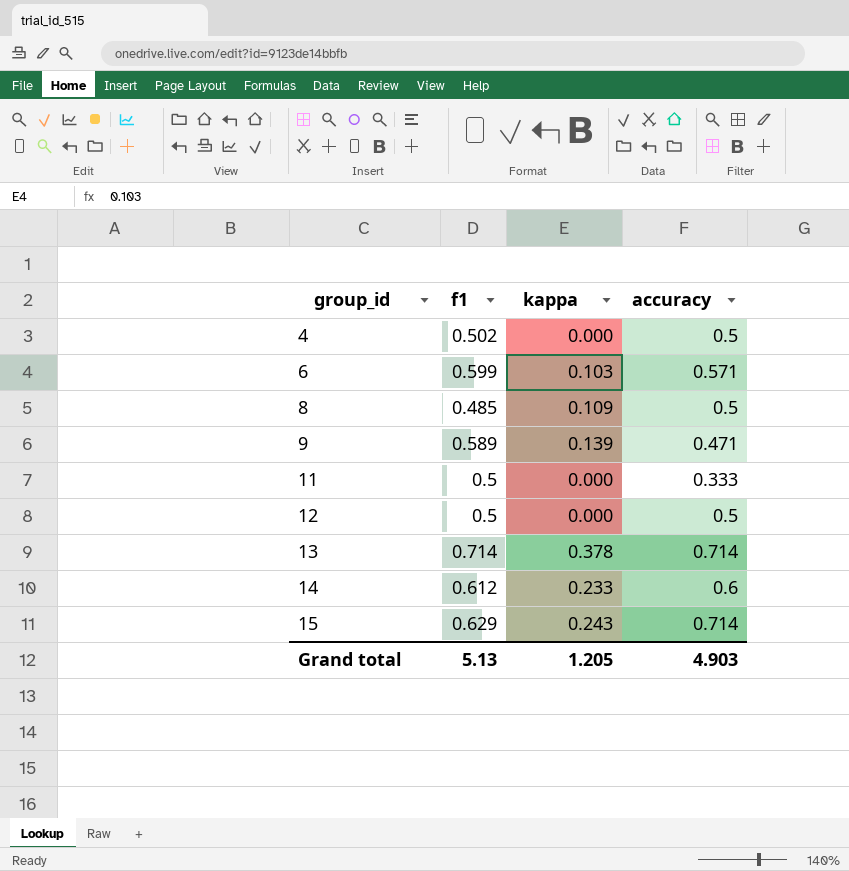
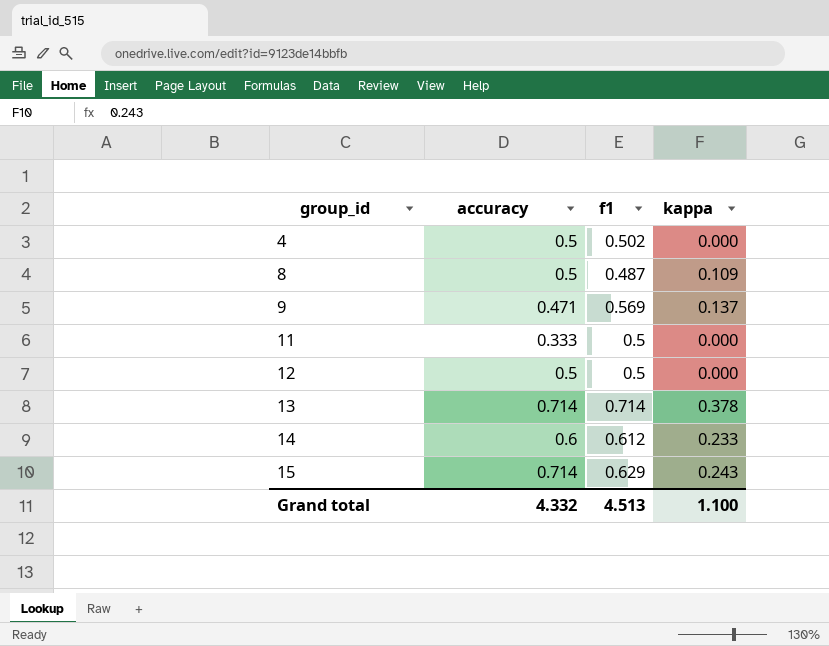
column accuracy | position: 4 -> 2
row 6: 0.599 | 0.103 | 0.571 -> none
8 | f1: 0.485 -> 0.487
9 | f1: 0.589 -> 0.569
9 | kappa: 0.139 -> 0.137
Grand total | accuracy: 4.903 -> 4.332
Grand total | f1: 5.13 -> 4.513
Grand total | kappa: 1.205 -> 1.100

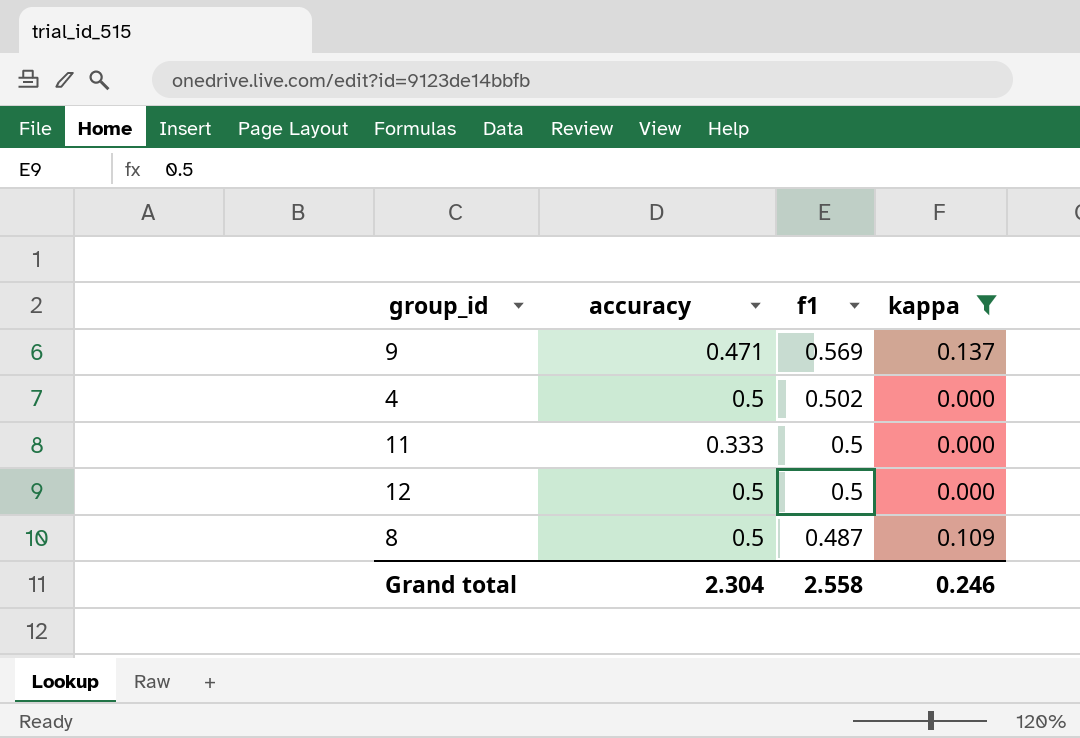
filter: none -> kappa <= 0.137
row order: group_id ascending -> f1 descending
Grand total | accuracy: 4.332 -> 2.304
Grand total | f1: 4.513 -> 2.558
Grand total | kappa: 1.100 -> 0.246

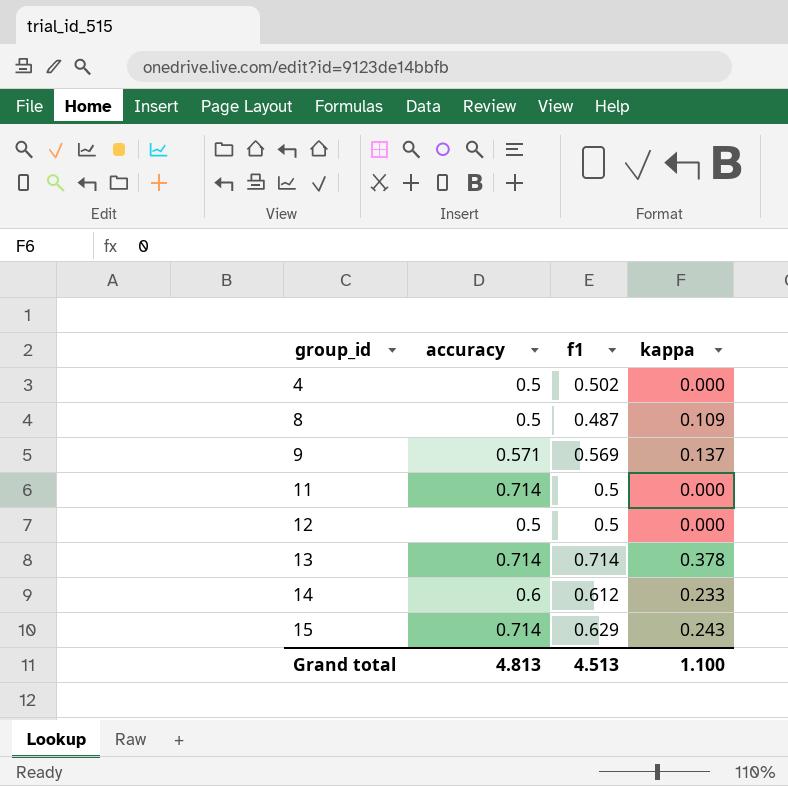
filter: kappa <= 0.137 -> none
row order: f1 descending -> group_id ascending
9 | accuracy: 0.471 -> 0.571
11 | accuracy: 0.333 -> 0.714
Grand total | accuracy: 2.304 -> 4.813
Grand total | f1: 2.558 -> 4.513
Grand total | kappa: 0.246 -> 1.100

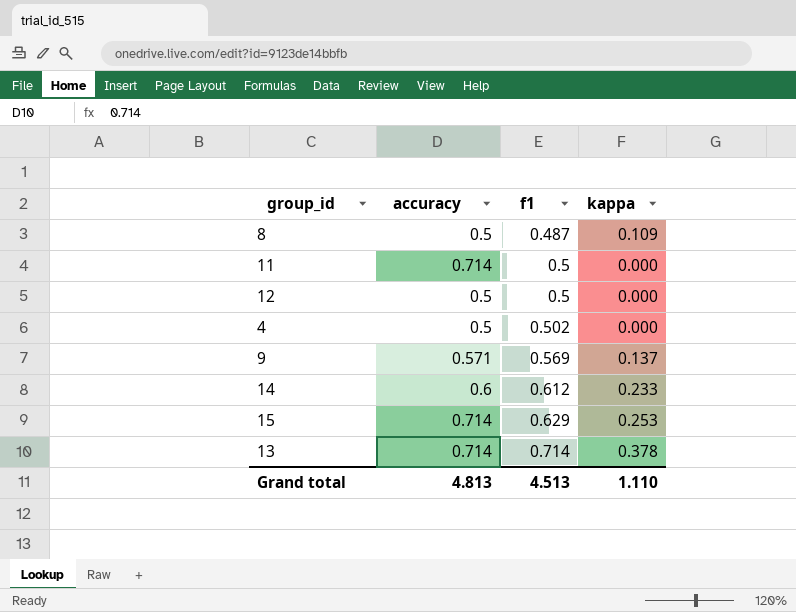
row order: group_id ascending -> f1 ascending
15 | kappa: 0.243 -> 0.253
Grand total | kappa: 1.100 -> 1.110

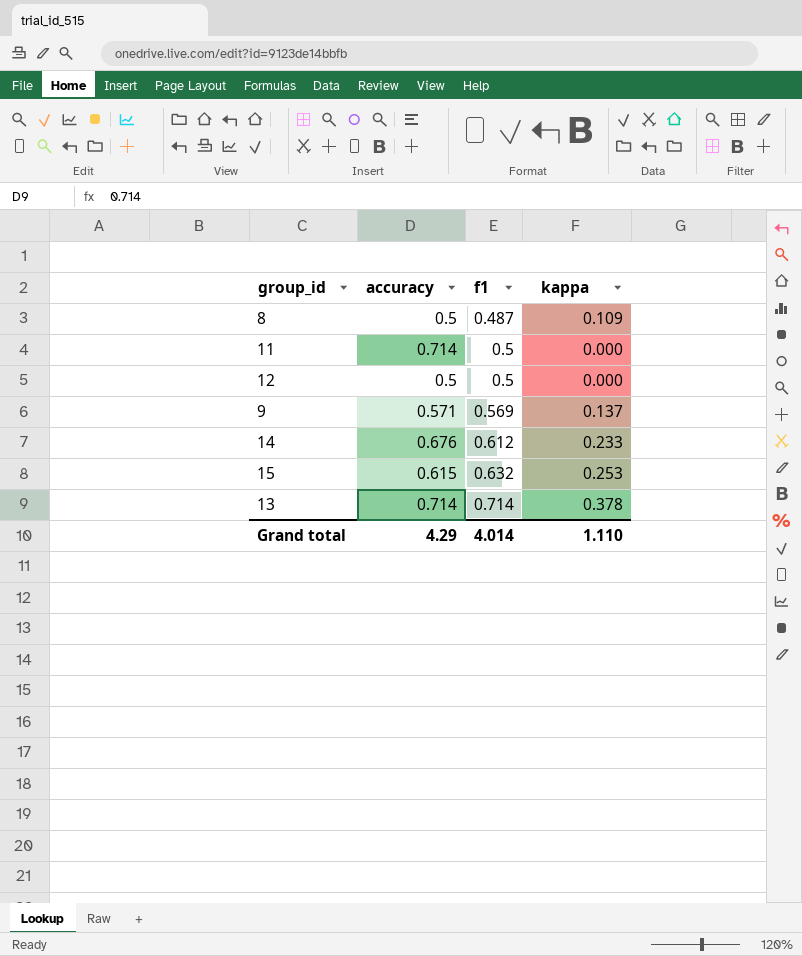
row 4: 0.5 | 0.502 | 0.000 -> none
14 | accuracy: 0.6 -> 0.676
15 | accuracy: 0.714 -> 0.615
15 | f1: 0.629 -> 0.632
Grand total | accuracy: 4.813 -> 4.29
Grand total | f1: 4.513 -> 4.014

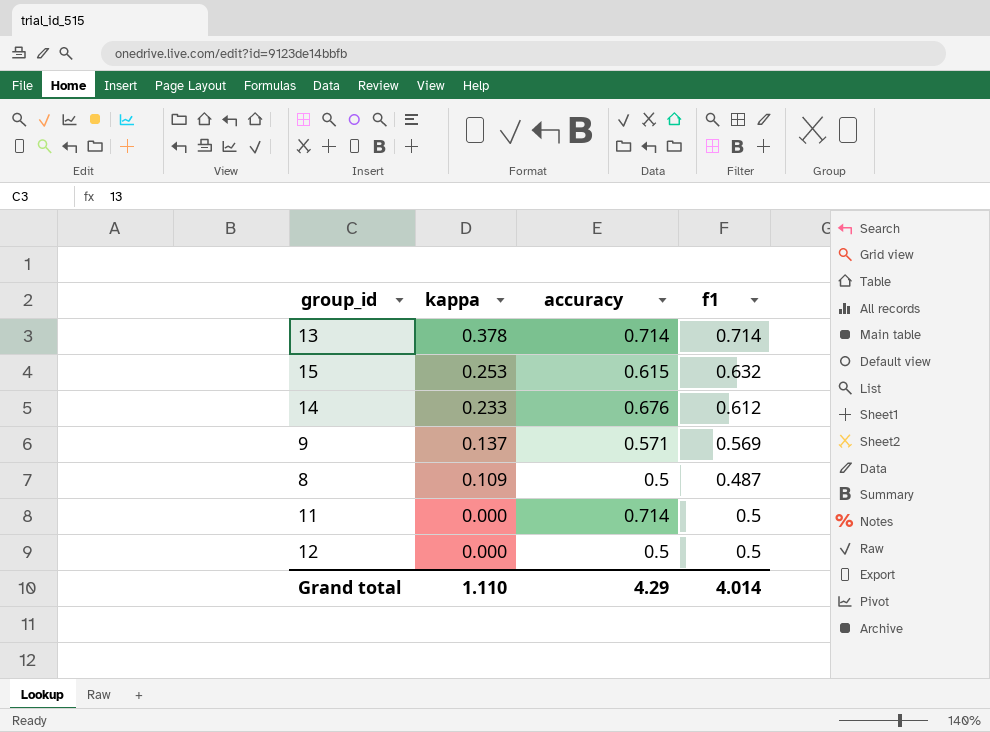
row order: f1 ascending -> kappa descending
column kappa | position: 4 -> 2

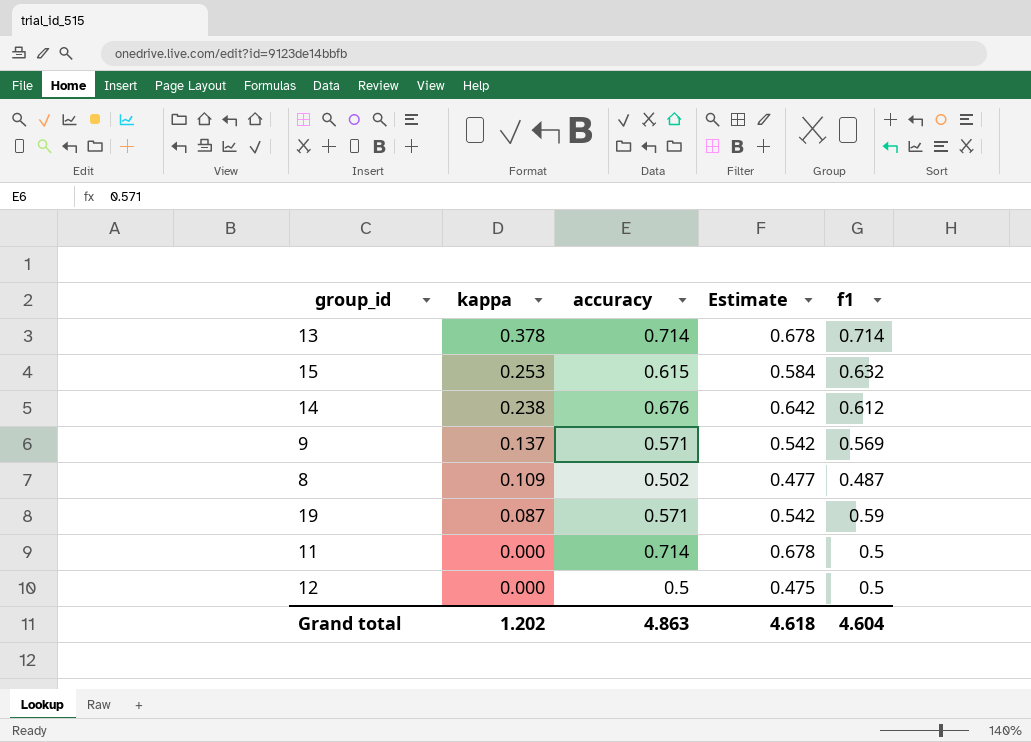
column Estimate | formula: none -> [accuracy] * 0.95
14 | kappa: 0.233 -> 0.238
8 | accuracy: 0.5 -> 0.502
row 19: none -> 0.087 | 0.571 | 0.542 | 0.59
Grand total | kappa: 1.110 -> 1.202
Grand total | accuracy: 4.29 -> 4.863
Grand total | f1: 4.014 -> 4.604

